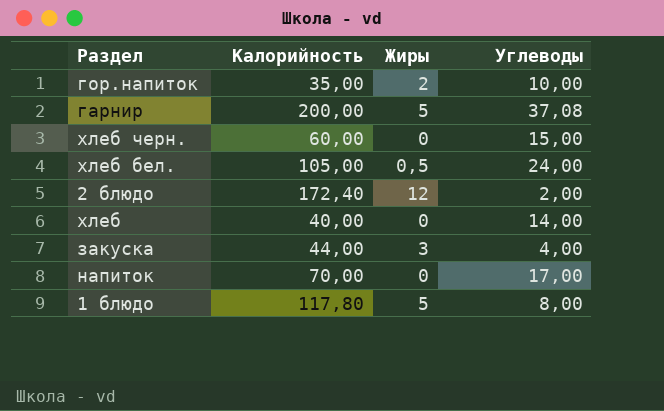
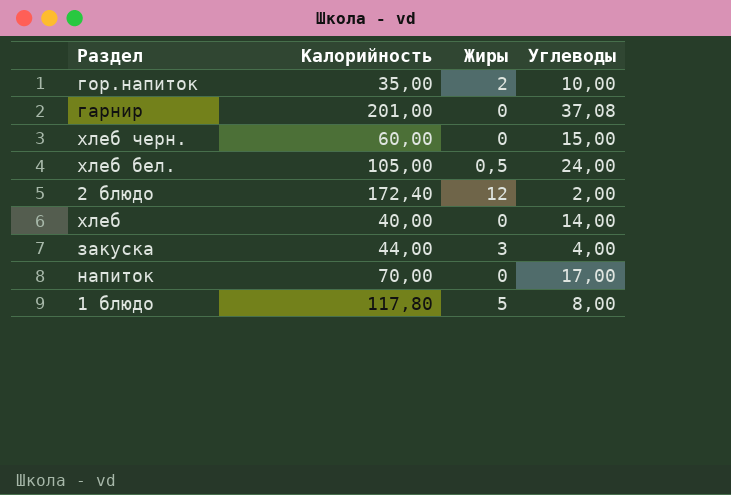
гарнир | Калорийность: 200,00 -> 201,00
гарнир | Жиры: 5 -> 0

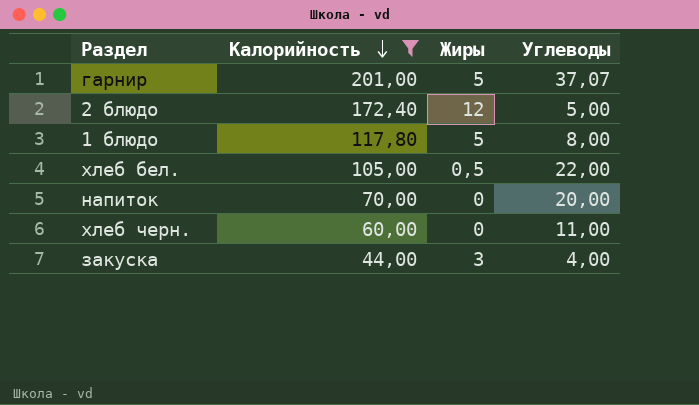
filter: none -> Калорийность >= 44,00
row order: none -> Калорийность descending
гарнир | Жиры: 0 -> 5
гарнир | Углеводы: 37,08 -> 37,07
2 блюдо | Углеводы: 2,00 -> 5,00
хлеб бел. | Углеводы: 24,00 -> 22,00
напиток | Углеводы: 17,00 -> 20,00
хлеб черн. | Углеводы: 15,00 -> 11,00

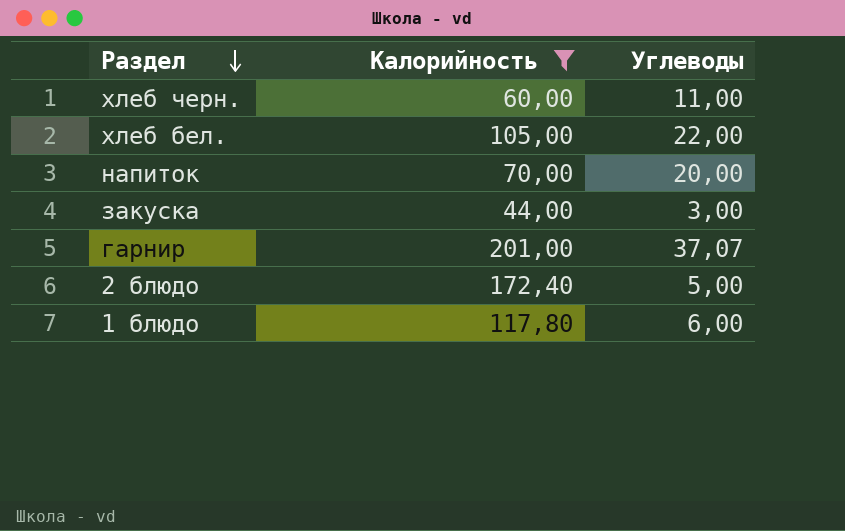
row order: Калорийность descending -> Раздел descending
column Жиры | position: 3 -> none
закуска | Углеводы: 4,00 -> 3,00
1 блюдо | Углеводы: 8,00 -> 6,00

